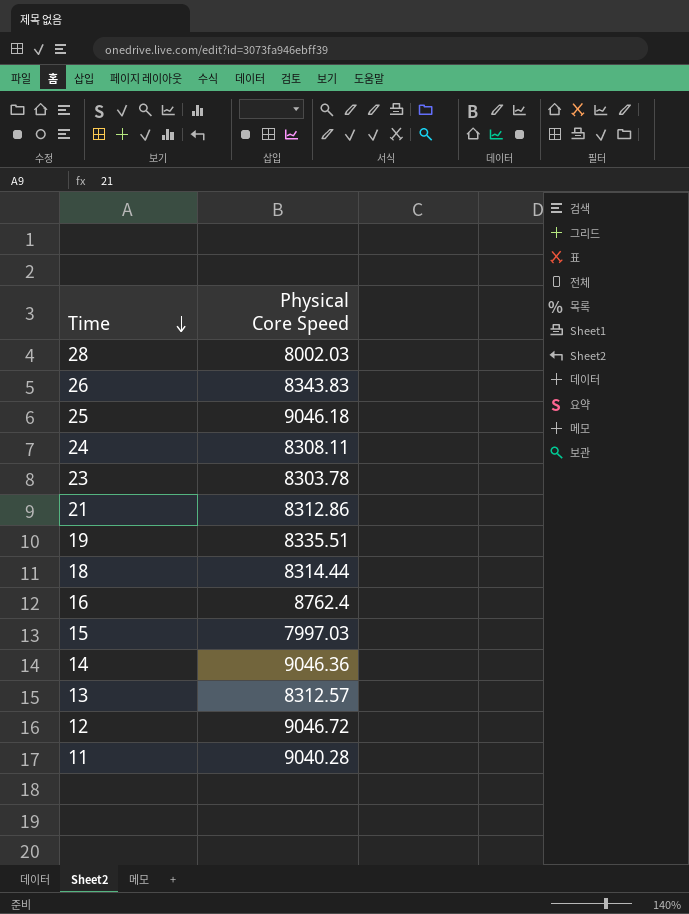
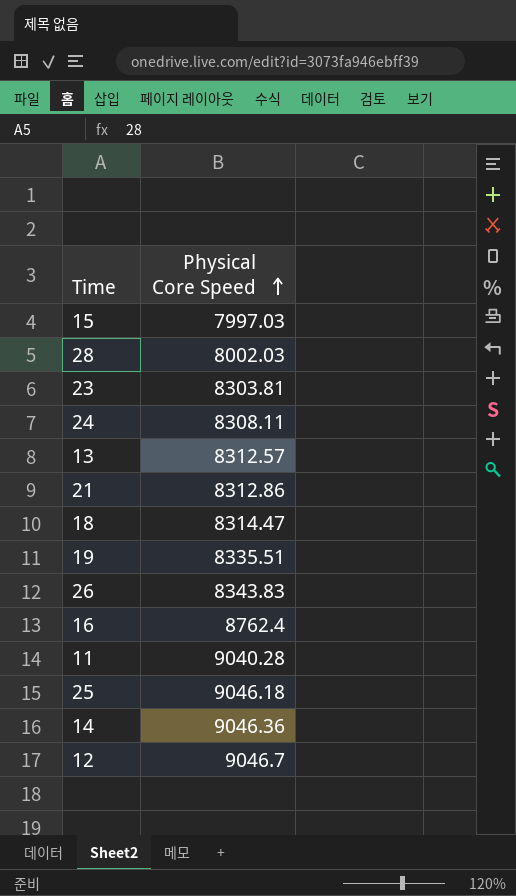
row order: Time descending -> Physical Core Speed ascending
23 | Physical Core Speed: 8303.78 -> 8303.81
18 | Physical Core Speed: 8314.44 -> 8314.47
12 | Physical Core Speed: 9046.72 -> 9046.7

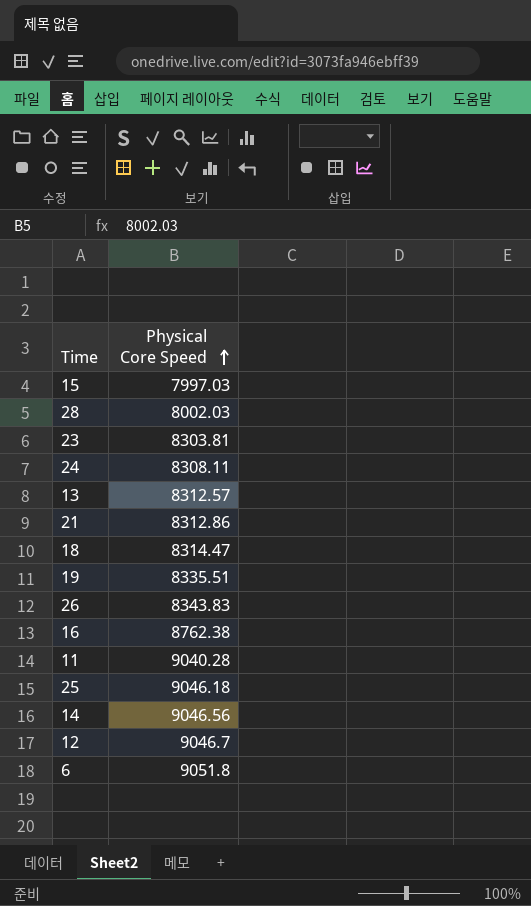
16 | Physical Core Speed: 8762.4 -> 8762.38
14 | Physical Core Speed: 9046.36 -> 9046.56
row 6: none -> 9051.8

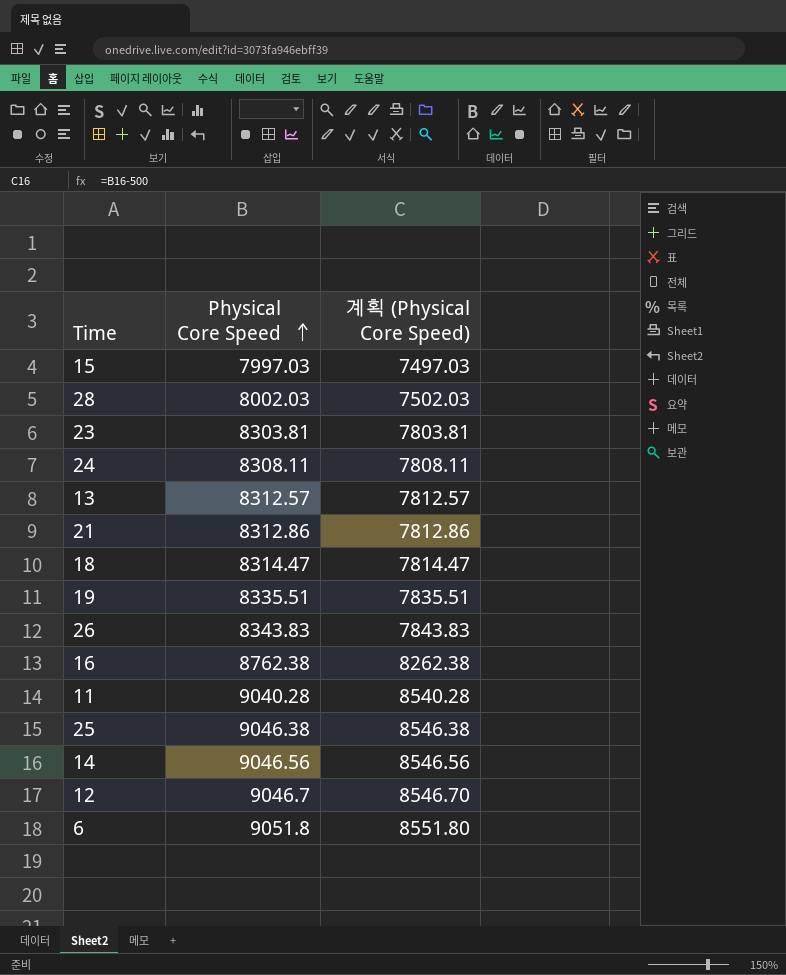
column 계획 (Physical Core Speed) | formula: none -> [Physical Core Speed] - 500
25 | Physical Core Speed: 9046.18 -> 9046.38

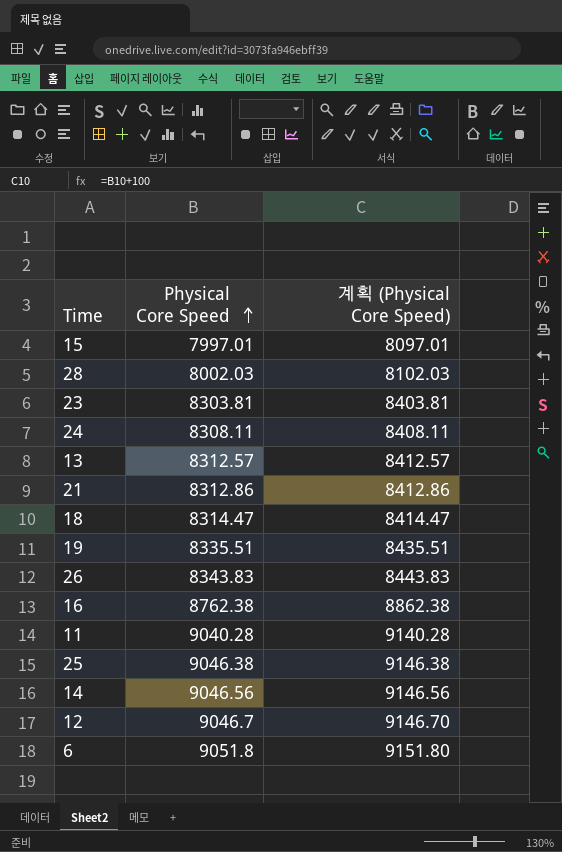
column 계획 (Physical Core Speed) | formula: [Physical Core Speed] - 500 -> [Physical Core Speed] + 100
15 | Physical Core Speed: 7997.03 -> 7997.01

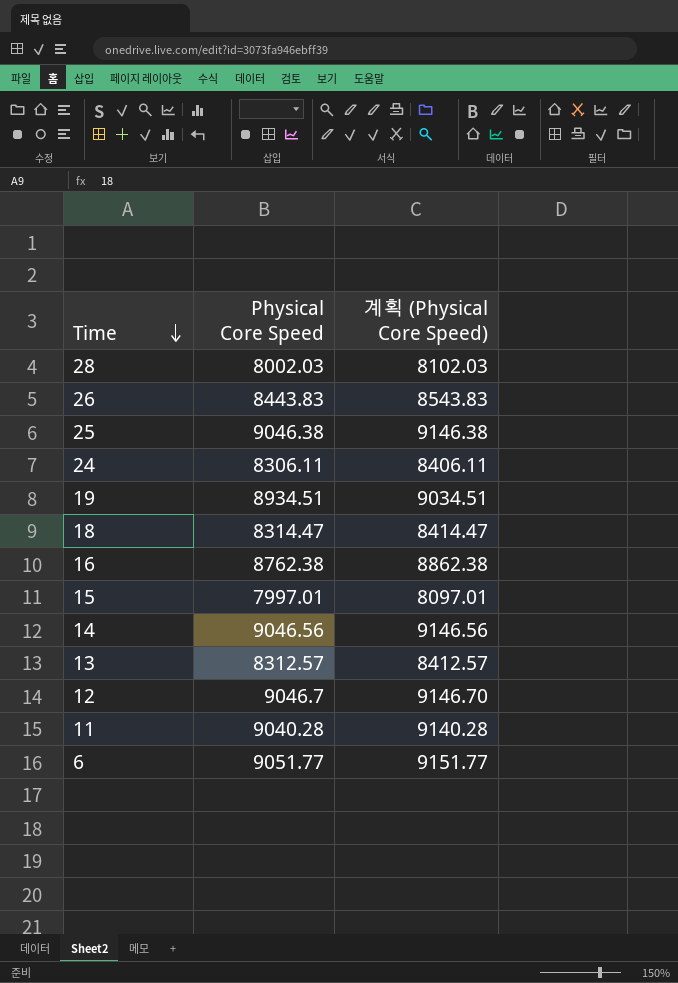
row order: Physical Core Speed ascending -> Time descending
row 23: 8303.81 | 8403.81 -> none
row 21: 8312.86 | 8412.86 -> none
26 | Physical Core Speed: 8343.83 -> 8443.83
26 | 계획 (Physical Core Speed): 8443.83 -> 8543.83
24 | Physical Core Speed: 8308.11 -> 8306.11
24 | 계획 (Physical Core Speed): 8408.11 -> 8406.11
19 | Physical Core Speed: 8335.51 -> 8934.51
19 | 계획 (Physical Core Speed): 8435.51 -> 9034.51
6 | Physical Core Speed: 9051.8 -> 9051.77
6 | 계획 (Physical Core Speed): 9151.80 -> 9151.77

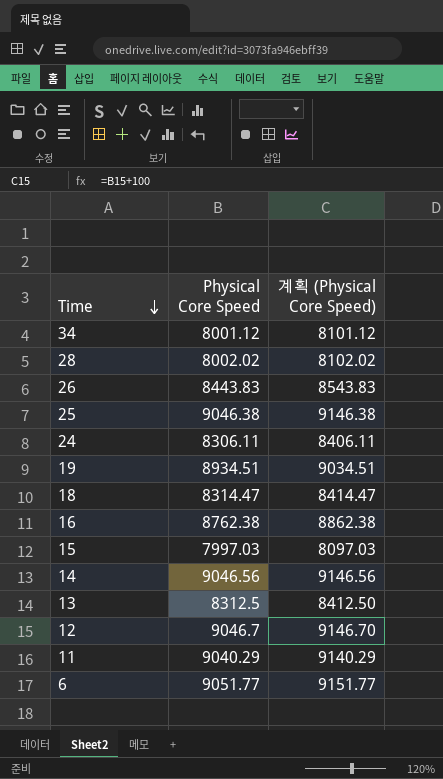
row 34: none -> 8001.12 | 8101.12
28 | Physical Core Speed: 8002.03 -> 8002.02
28 | 계획 (Physical Core Speed): 8102.03 -> 8102.02
15 | Physical Core Speed: 7997.01 -> 7997.03
15 | 계획 (Physical Core Speed): 8097.01 -> 8097.03
13 | Physical Core Speed: 8312.57 -> 8312.5
13 | 계획 (Physical Core Speed): 8412.57 -> 8412.50
11 | Physical Core Speed: 9040.28 -> 9040.29
11 | 계획 (Physical Core Speed): 9140.28 -> 9140.29

